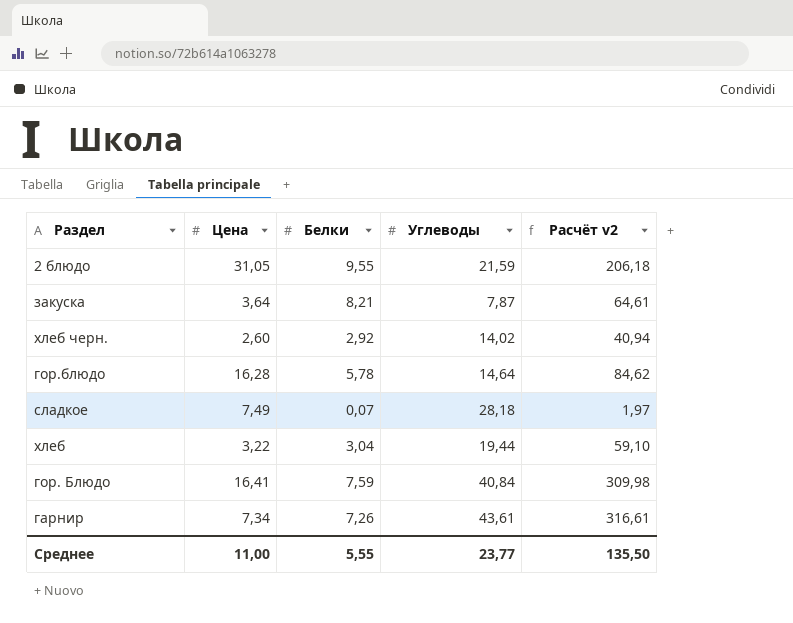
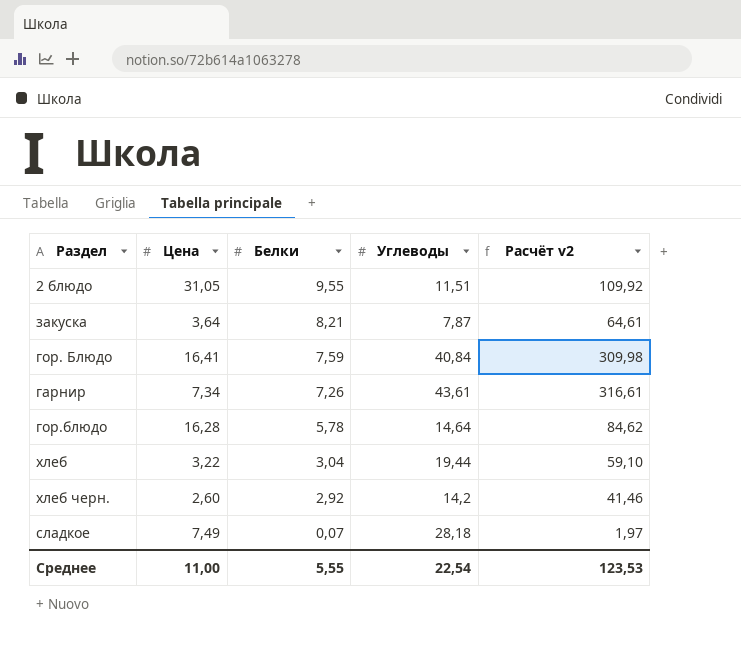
row order: none -> Белки descending
2 блюдо | Углеводы: 21,59 -> 11,51
2 блюдо | Расчёт v2: 206,18 -> 109,92
хлеб черн. | Углеводы: 14,02 -> 14,2
хлеб черн. | Расчёт v2: 40,94 -> 41,46
Среднее | Углеводы: 23,77 -> 22,54
Среднее | Расчёт v2: 135,50 -> 123,53

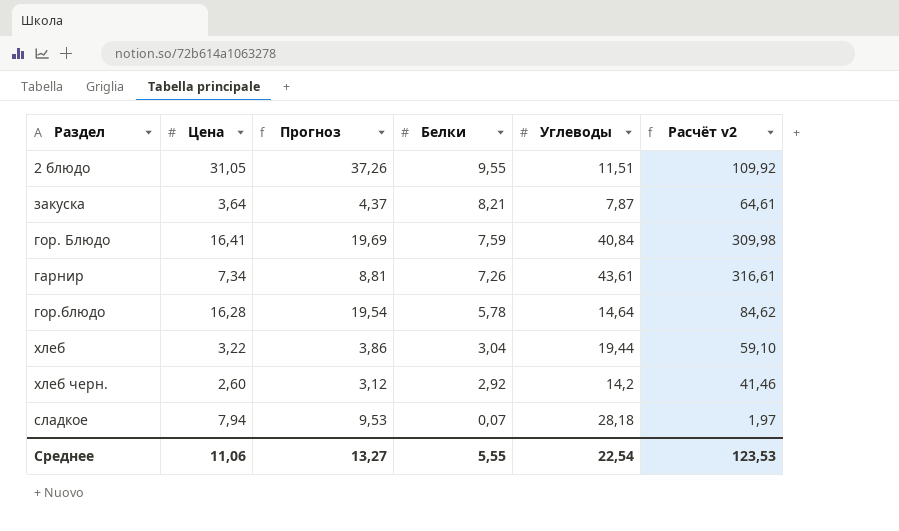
column Прогноз | formula: none -> [Цена] * 1,2
сладкое | Цена: 7,49 -> 7,94
Среднее | Цена: 11,00 -> 11,06

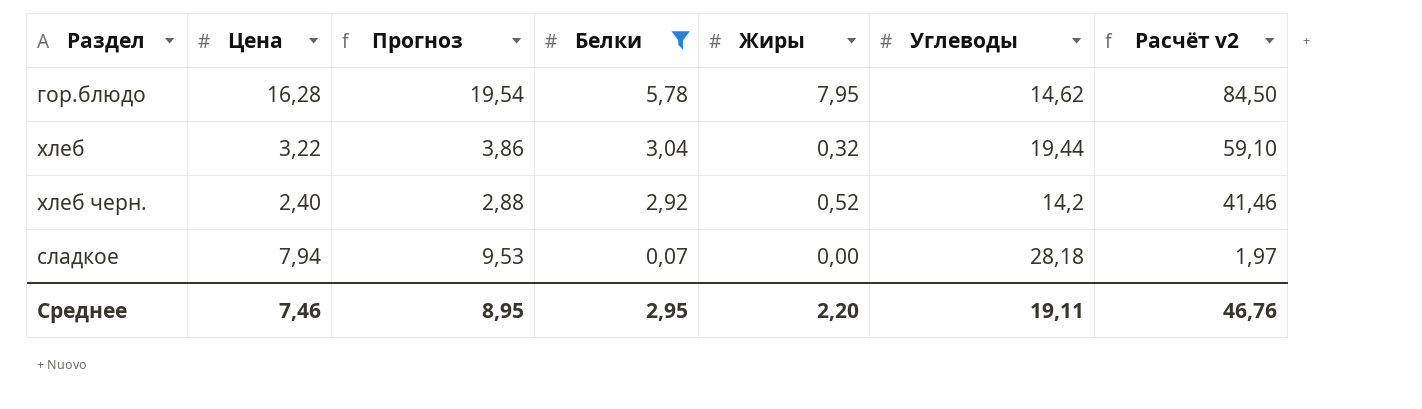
filter: none -> Белки <= 5,78
column Жиры | position: none -> 5
гор.блюдо | Углеводы: 14,64 -> 14,62
гор.блюдо | Расчёт v2: 84,62 -> 84,50
хлеб черн. | Цена: 2,60 -> 2,40
хлеб черн. | Прогноз: 3,12 -> 2,88
Среднее | Цена: 11,06 -> 7,46
Среднее | Прогноз: 13,27 -> 8,95
Среднее | Белки: 5,55 -> 2,95
Среднее | Углеводы: 22,54 -> 19,11
Среднее | Расчёт v2: 123,53 -> 46,76

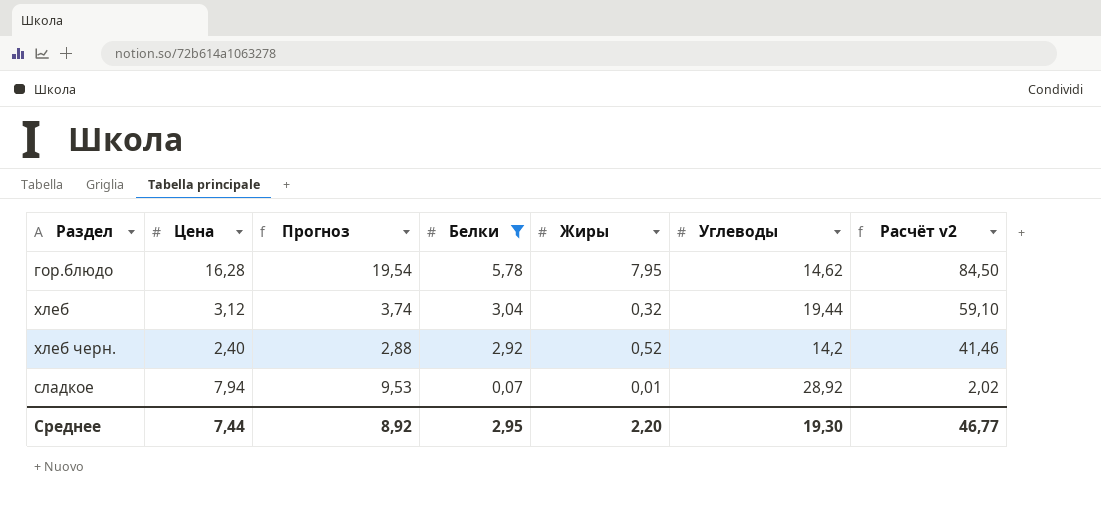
хлеб | Цена: 3,22 -> 3,12
хлеб | Прогноз: 3,86 -> 3,74
сладкое | Жиры: 0,00 -> 0,01
сладкое | Углеводы: 28,18 -> 28,92
сладкое | Расчёт v2: 1,97 -> 2,02
Среднее | Цена: 7,46 -> 7,44
Среднее | Прогноз: 8,95 -> 8,92
Среднее | Углеводы: 19,11 -> 19,30
Среднее | Расчёт v2: 46,76 -> 46,77

